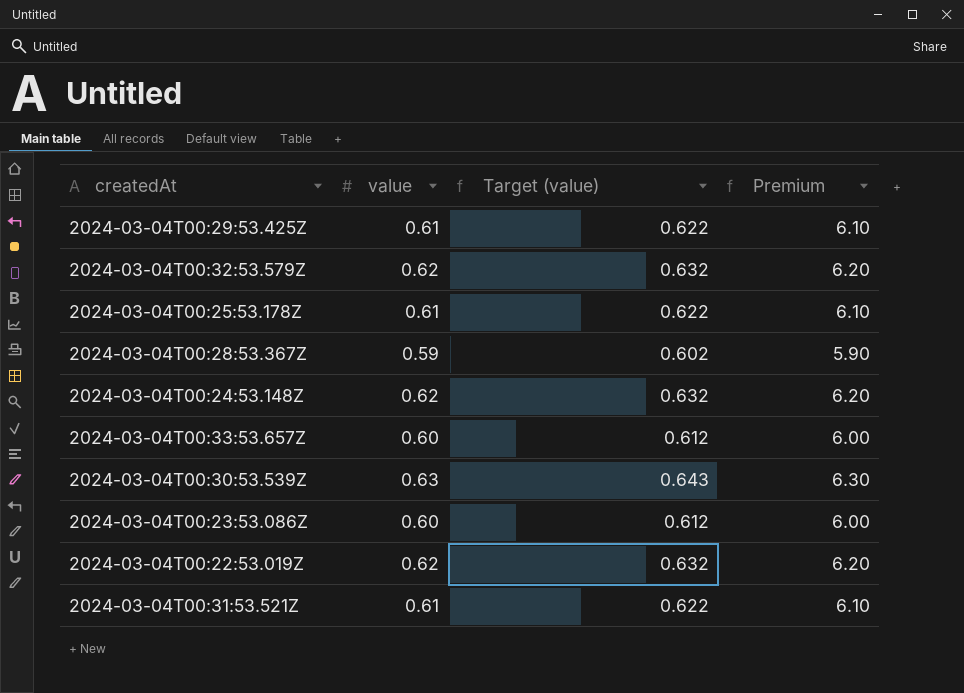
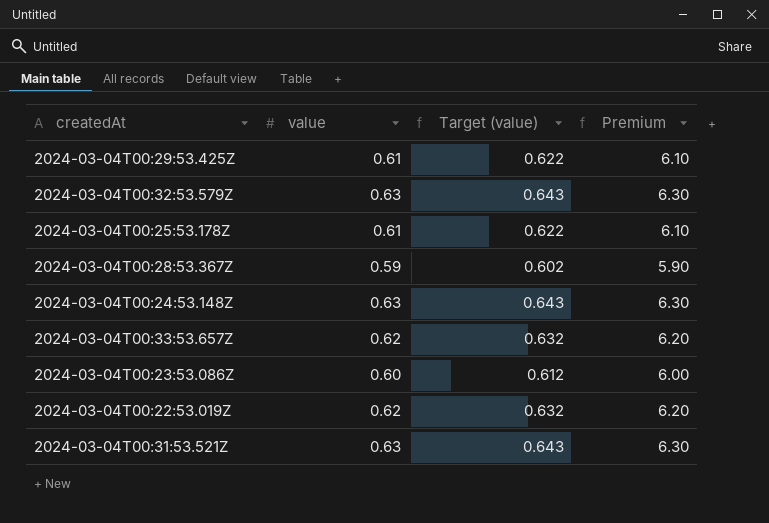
row 2024-03-04T00:30:53.539Z: 0.63 | 0.643 | 6.30 -> none
2024-03-04T00:32:53.579Z | value: 0.62 -> 0.63
2024-03-04T00:32:53.579Z | Target (value): 0.632 -> 0.643
2024-03-04T00:32:53.579Z | Premium: 6.20 -> 6.30
2024-03-04T00:24:53.148Z | value: 0.62 -> 0.63
2024-03-04T00:24:53.148Z | Target (value): 0.632 -> 0.643
2024-03-04T00:24:53.148Z | Premium: 6.20 -> 6.30
2024-03-04T00:33:53.657Z | value: 0.60 -> 0.62
2024-03-04T00:33:53.657Z | Target (value): 0.612 -> 0.632
2024-03-04T00:33:53.657Z | Premium: 6.00 -> 6.20
2024-03-04T00:31:53.521Z | value: 0.61 -> 0.63
2024-03-04T00:31:53.521Z | Target (value): 0.622 -> 0.643
2024-03-04T00:31:53.521Z | Premium: 6.10 -> 6.30

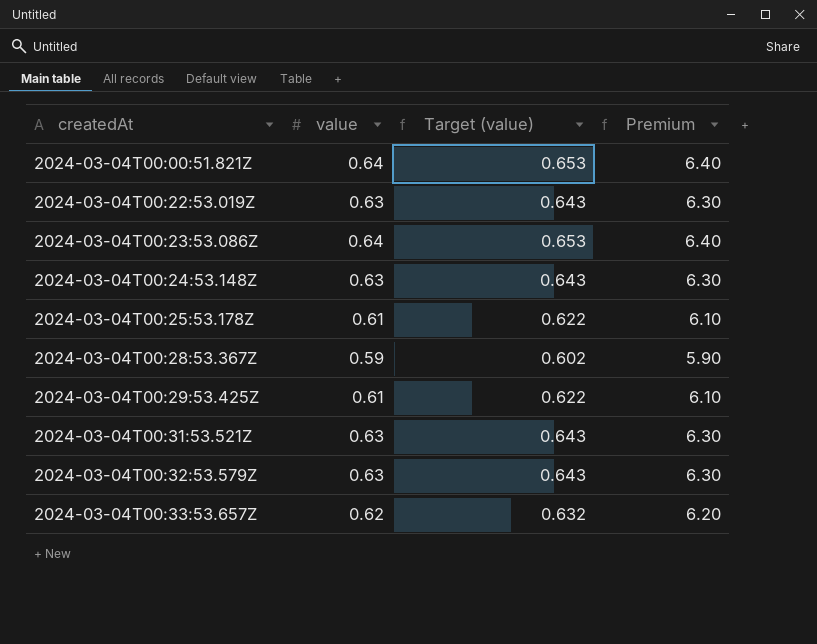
row order: none -> createdAt ascending
row 2024-03-04T00:00:51.821Z: none -> 0.64 | 0.653 | 6.40
2024-03-04T00:22:53.019Z | value: 0.62 -> 0.63
2024-03-04T00:22:53.019Z | Target (value): 0.632 -> 0.643
2024-03-04T00:22:53.019Z | Premium: 6.20 -> 6.30
2024-03-04T00:23:53.086Z | value: 0.60 -> 0.64
2024-03-04T00:23:53.086Z | Target (value): 0.612 -> 0.653
2024-03-04T00:23:53.086Z | Premium: 6.00 -> 6.40

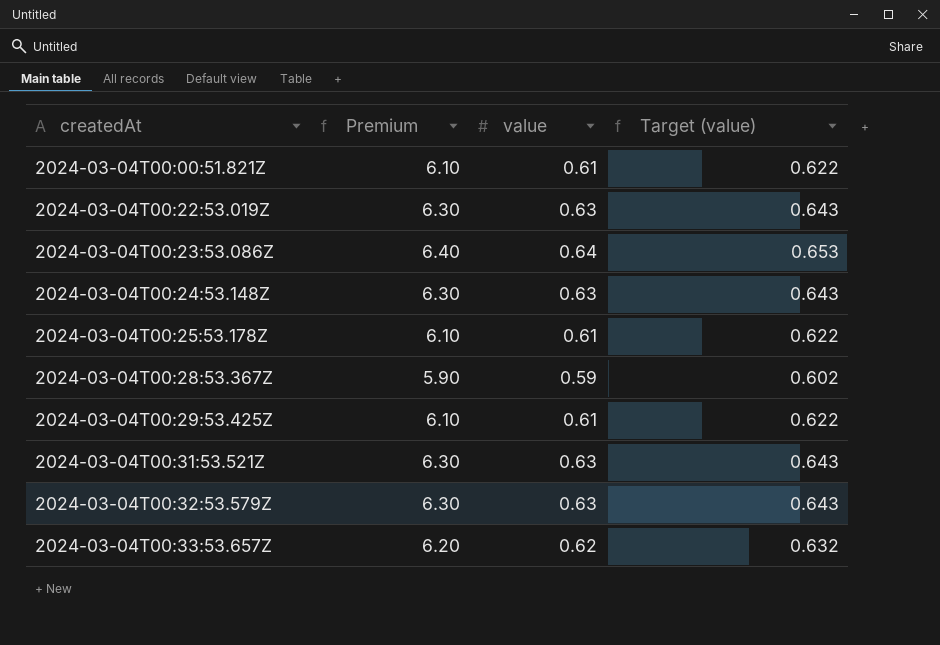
column Premium | position: 4 -> 2
2024-03-04T00:00:51.821Z | Premium: 6.40 -> 6.10
2024-03-04T00:00:51.821Z | value: 0.64 -> 0.61
2024-03-04T00:00:51.821Z | Target (value): 0.653 -> 0.622

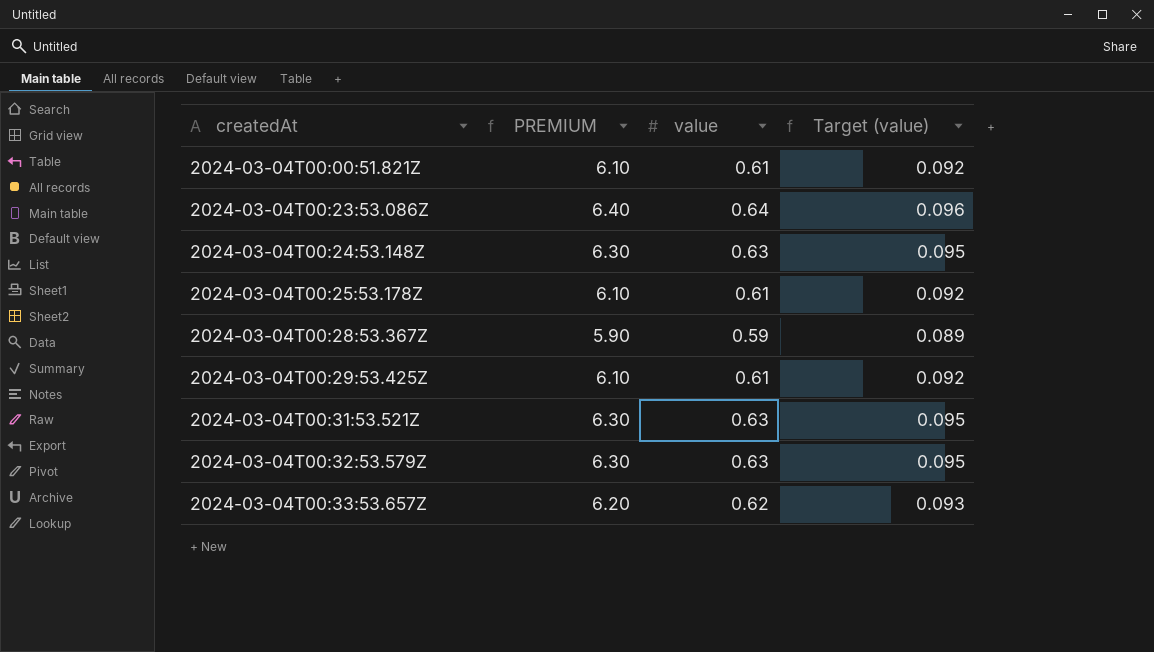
column name: Premium -> PREMIUM
column Target (value) | formula: [value] * 1.02 -> [value] * 0.15
row 2024-03-04T00:22:53.019Z: 6.30 | 0.63 | 0.643 -> none

